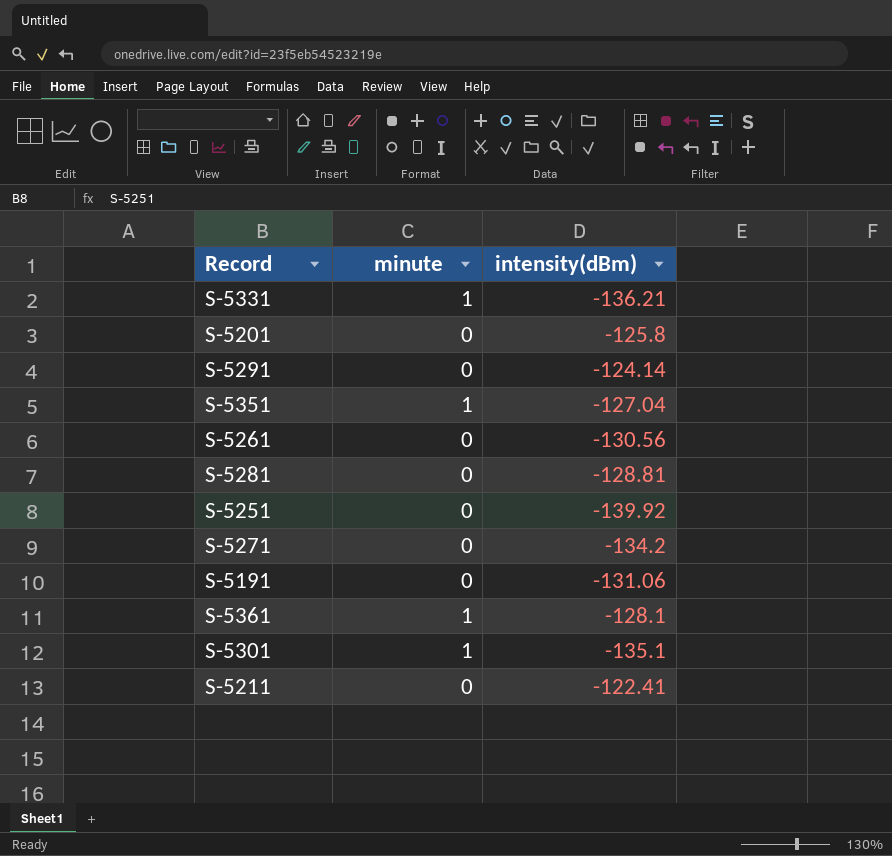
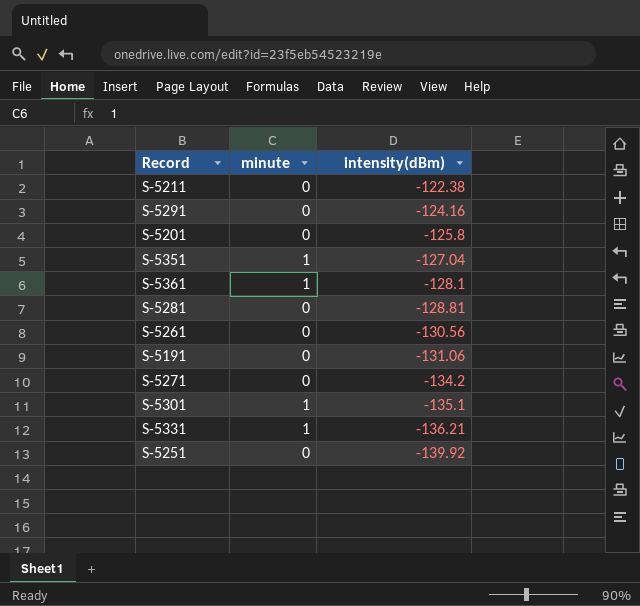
row order: none -> intensity(dBm) descending
S-5211 | intensity(dBm): -122.41 -> -122.38
S-5291 | intensity(dBm): -124.14 -> -124.16

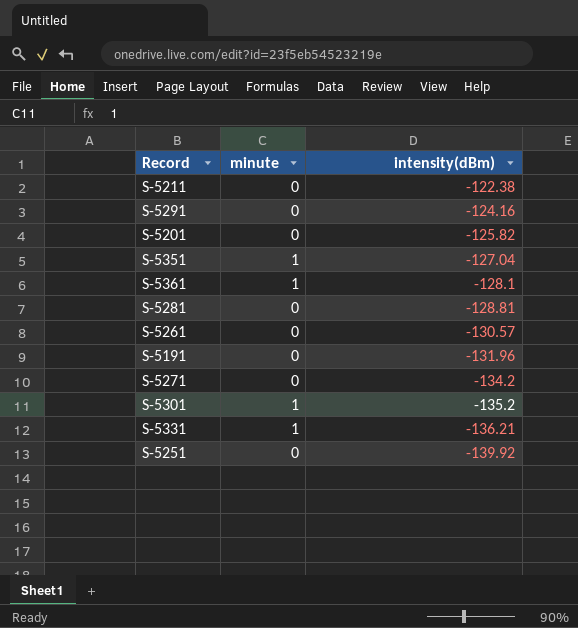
S-5201 | intensity(dBm): -125.8 -> -125.82
S-5261 | intensity(dBm): -130.56 -> -130.57
S-5191 | intensity(dBm): -131.06 -> -131.96
S-5301 | intensity(dBm): -135.1 -> -135.2

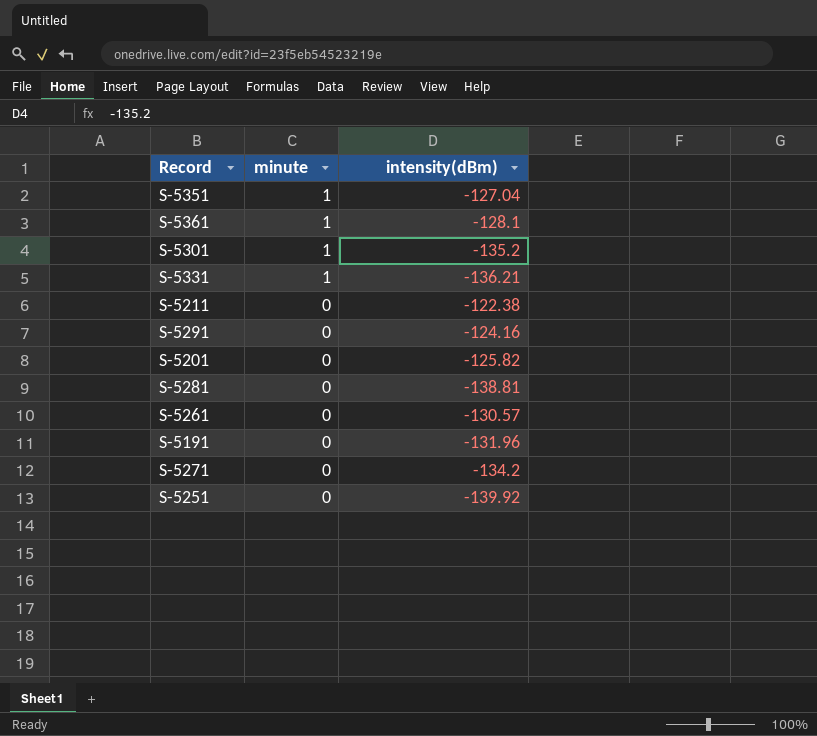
row order: intensity(dBm) descending -> minute descending
S-5281 | intensity(dBm): -128.81 -> -138.81

